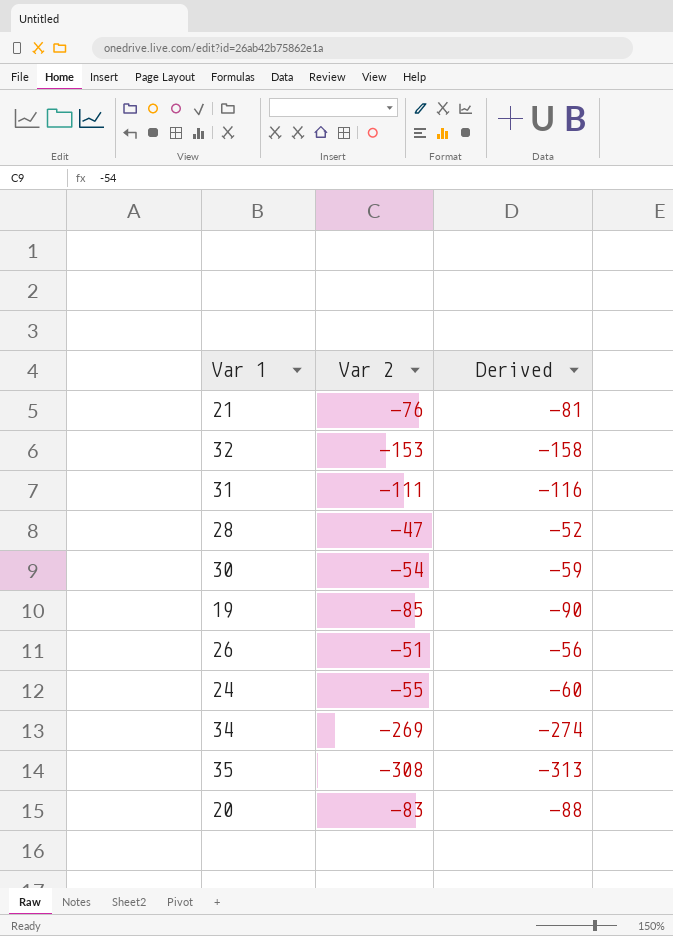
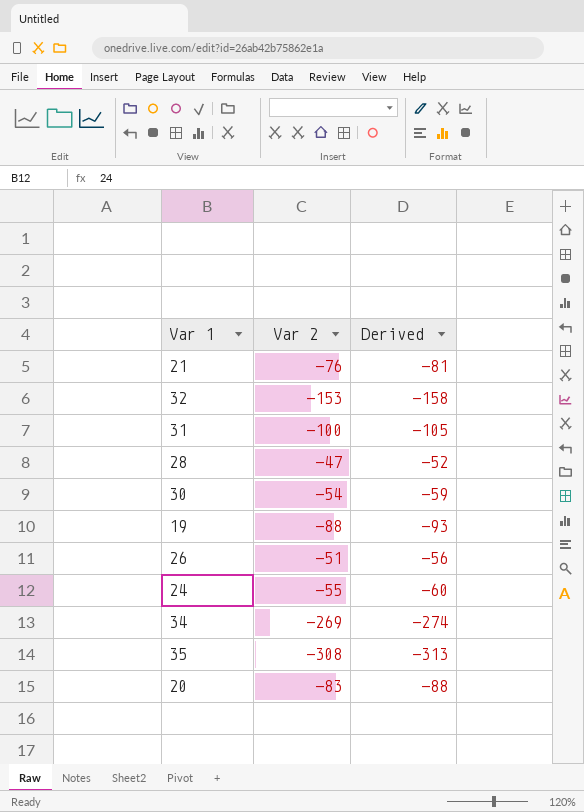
31 | Var 2: -111 -> -100
31 | Derived: -116 -> -105
19 | Var 2: -85 -> -88
19 | Derived: -90 -> -93

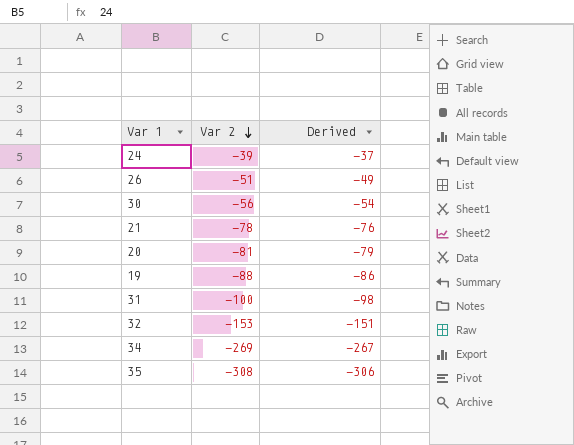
row order: none -> Var 2 descending
column Derived | formula: [Var 2] - 5 -> [Var 2] + 2
row 28: -47 | -52 -> none
24 | Var 2: -55 -> -39
30 | Var 2: -54 -> -56
21 | Var 2: -76 -> -78
20 | Var 2: -83 -> -81

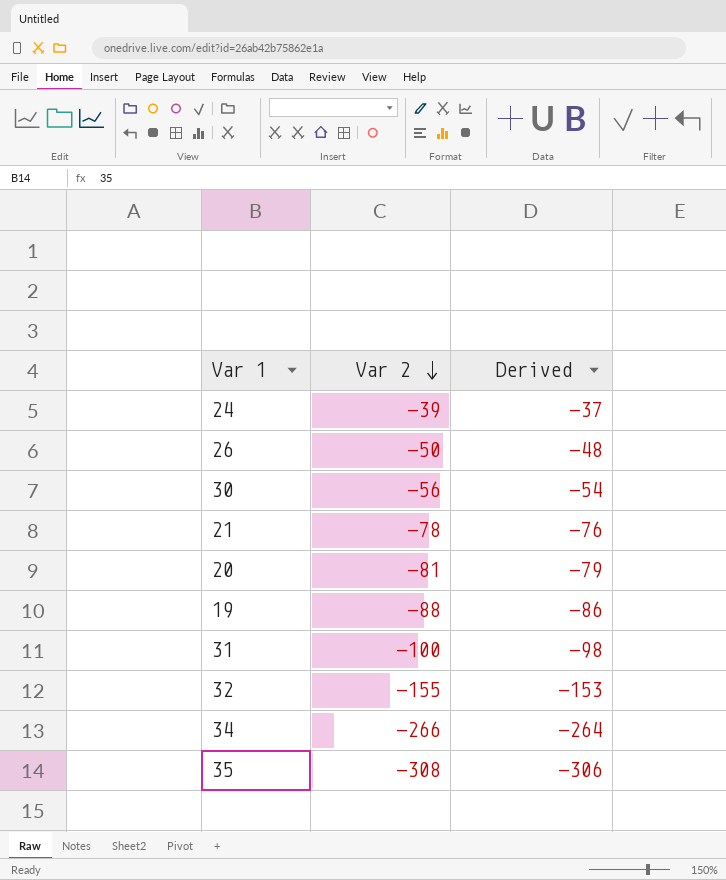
26 | Var 2: -51 -> -50
26 | Derived: -49 -> -48
32 | Var 2: -153 -> -155
32 | Derived: -151 -> -153
34 | Var 2: -269 -> -266
34 | Derived: -267 -> -264

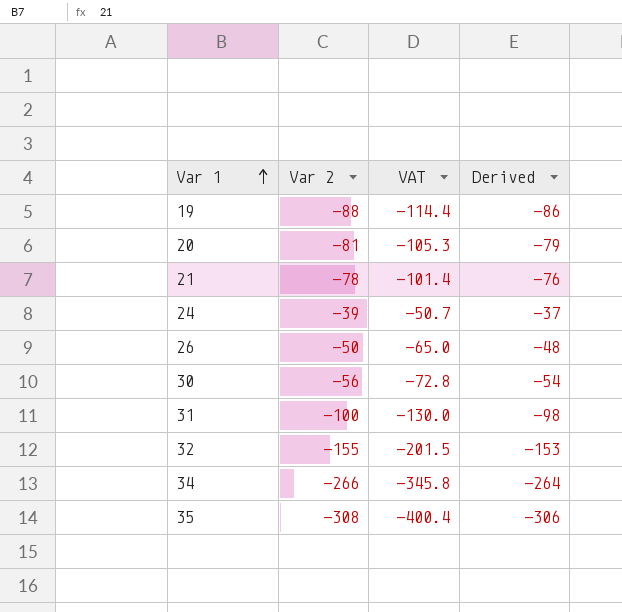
row order: Var 2 descending -> Var 1 ascending
column VAT | formula: none -> [Var 2] * 1.3

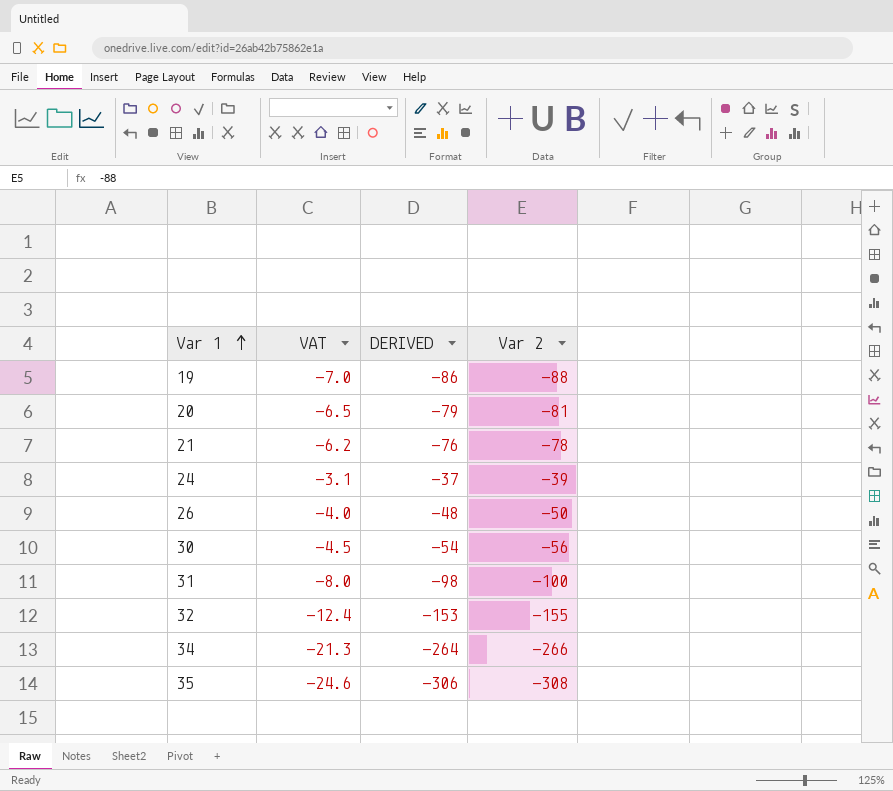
column VAT | formula: [Var 2] * 1.3 -> [Var 2] * 0.08
column name: Derived -> DERIVED
column Var 2 | position: 2 -> 4

